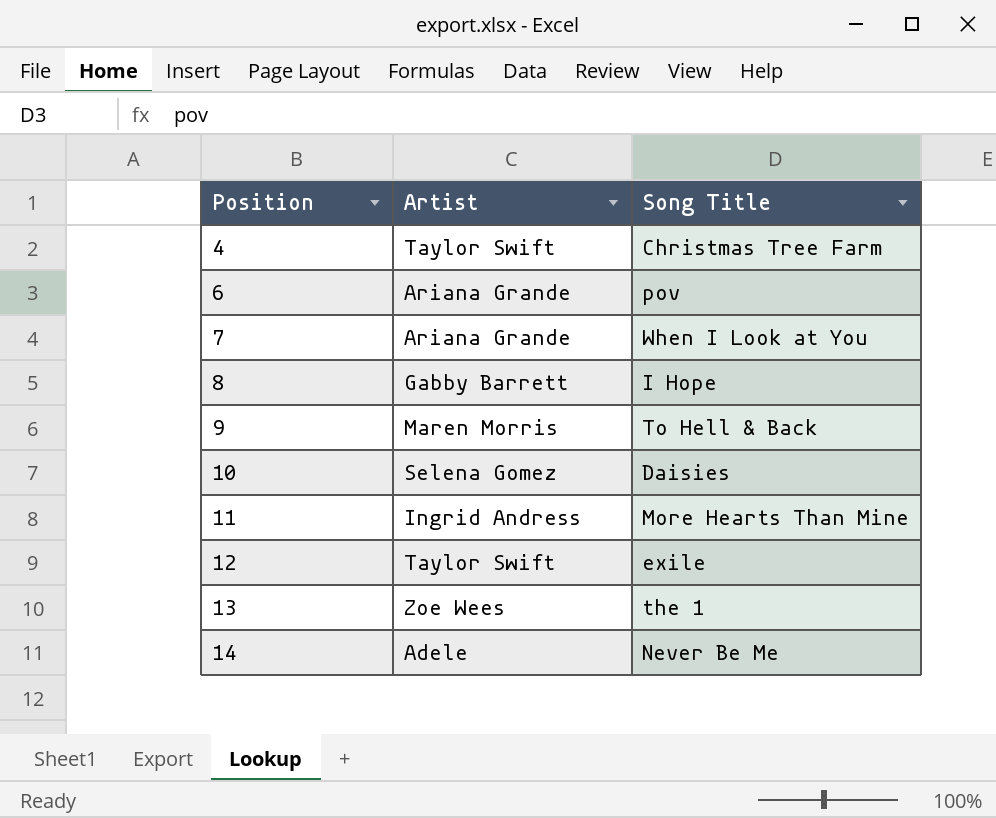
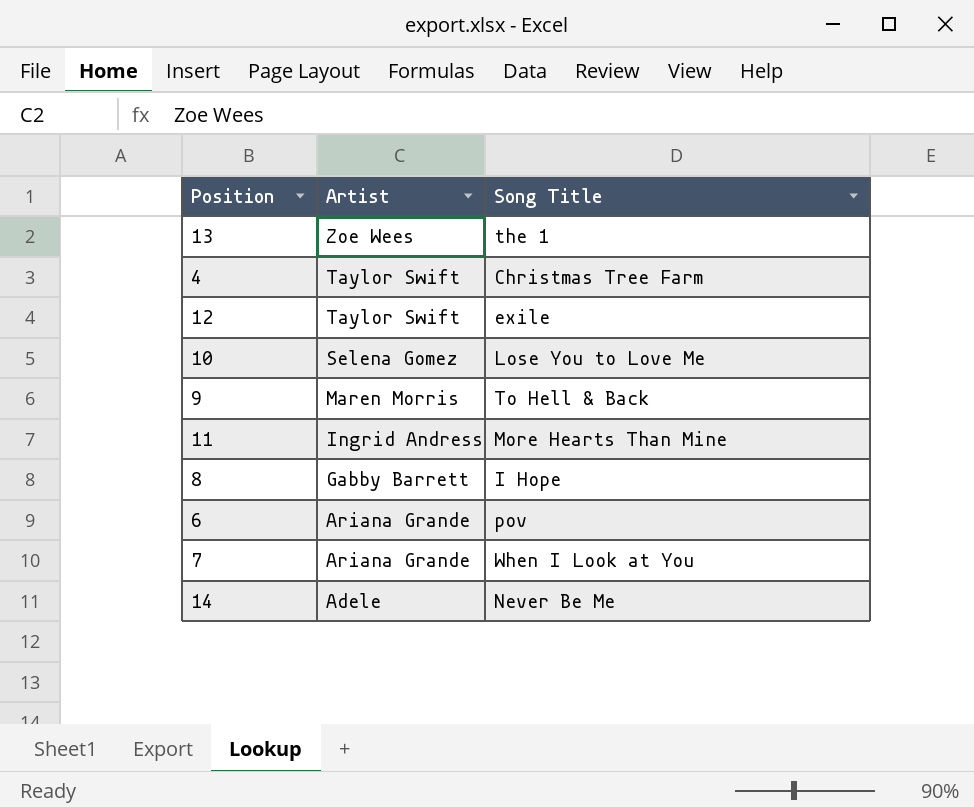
row order: Position ascending -> Artist descending
10 | Song Title: Daisies -> Lose You to Love Me

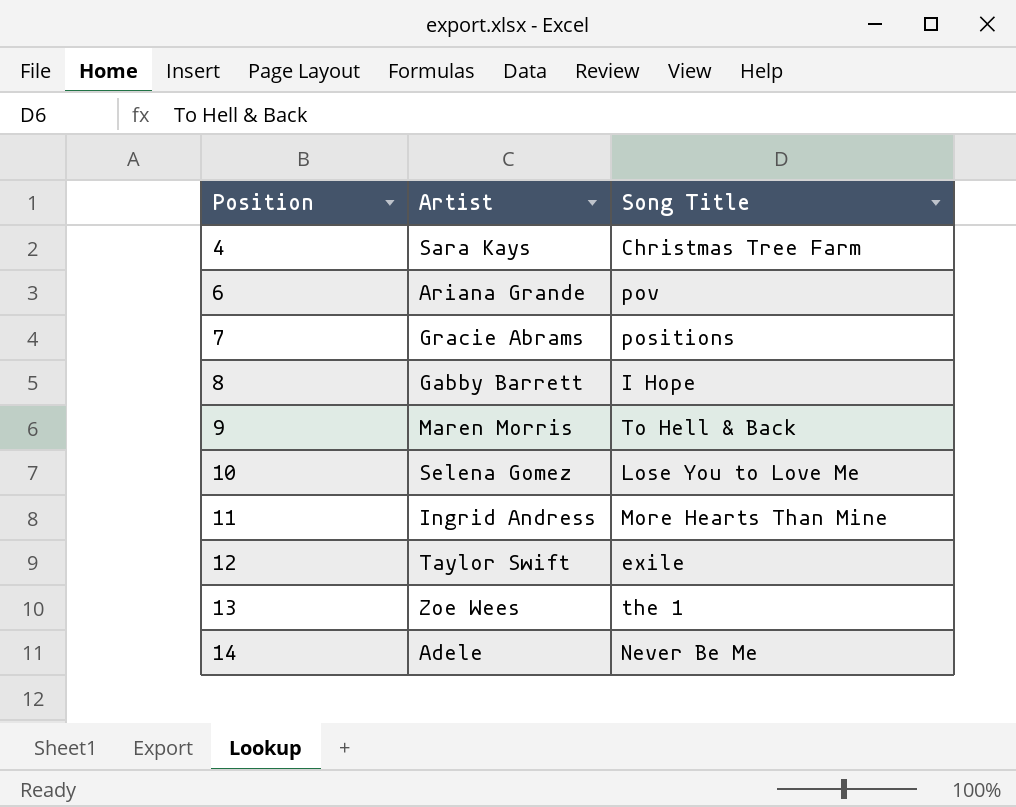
row order: Artist descending -> Position ascending
4 | Artist: Taylor Swift -> Sara Kays
7 | Artist: Ariana Grande -> Gracie Abrams
7 | Song Title: When I Look at You -> positions

